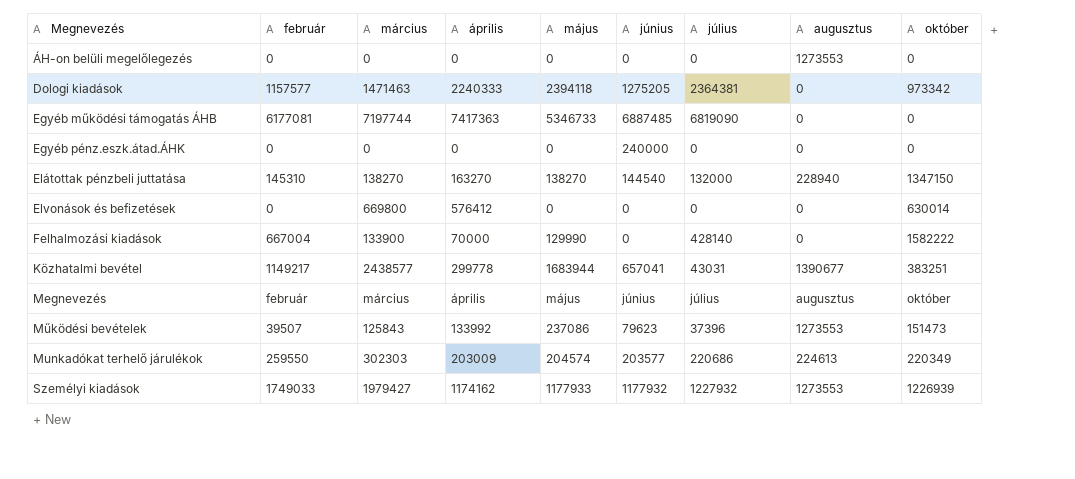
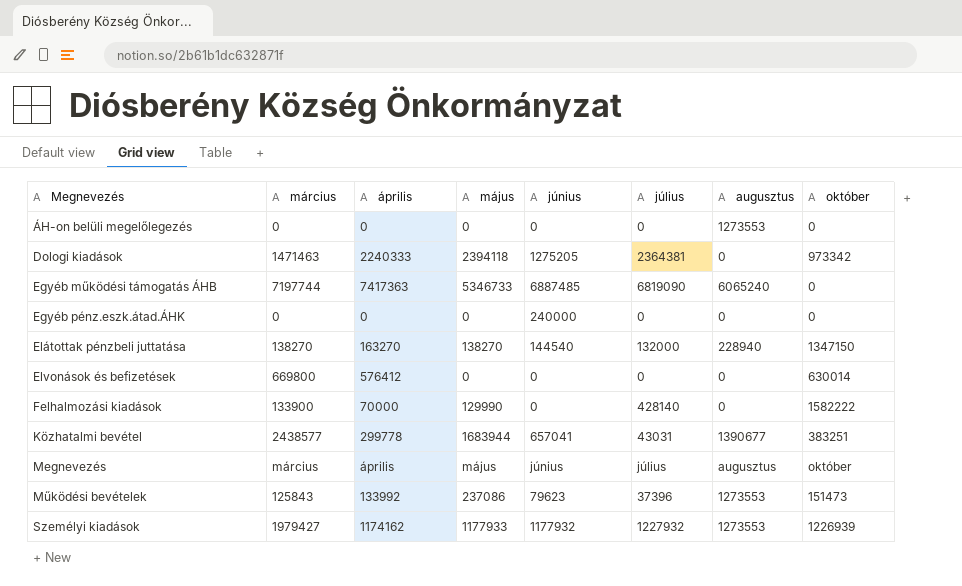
column február | position: 2 -> none
row Munkadókat terhelő járulékok: 259550 | 302303 | 203009 | 204574 | 203577 | 220686 | 224613 | 220349 -> none
Egyéb működési támogatás ÁHB | augusztus: 0 -> 6065240

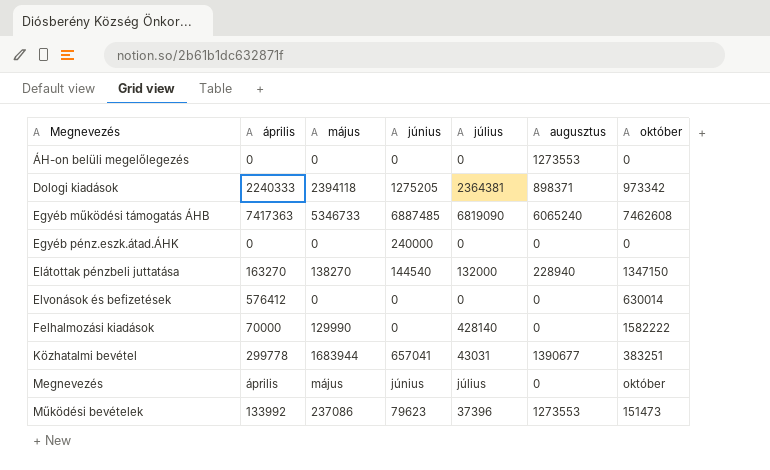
column március | position: 2 -> none
row Személyi kiadások: 1979427 | 1174162 | 1177933 | 1177932 | 1227932 | 1273553 | 1226939 -> none
Dologi kiadások | augusztus: 0 -> 898371
Egyéb működési támogatás ÁHB | október: 0 -> 7462608
Megnevezés | augusztus: augusztus -> 0

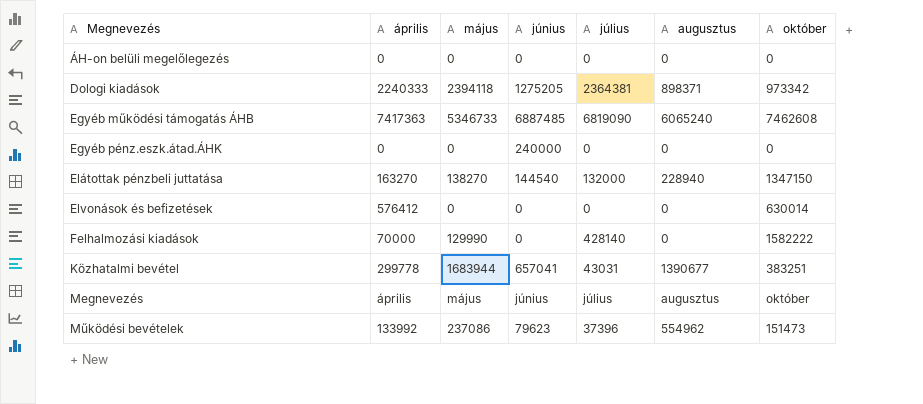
ÁH-on belüli megelőlegezés | augusztus: 1273553 -> 0
Megnevezés | augusztus: 0 -> augusztus
Működési bevételek | augusztus: 1273553 -> 554962

